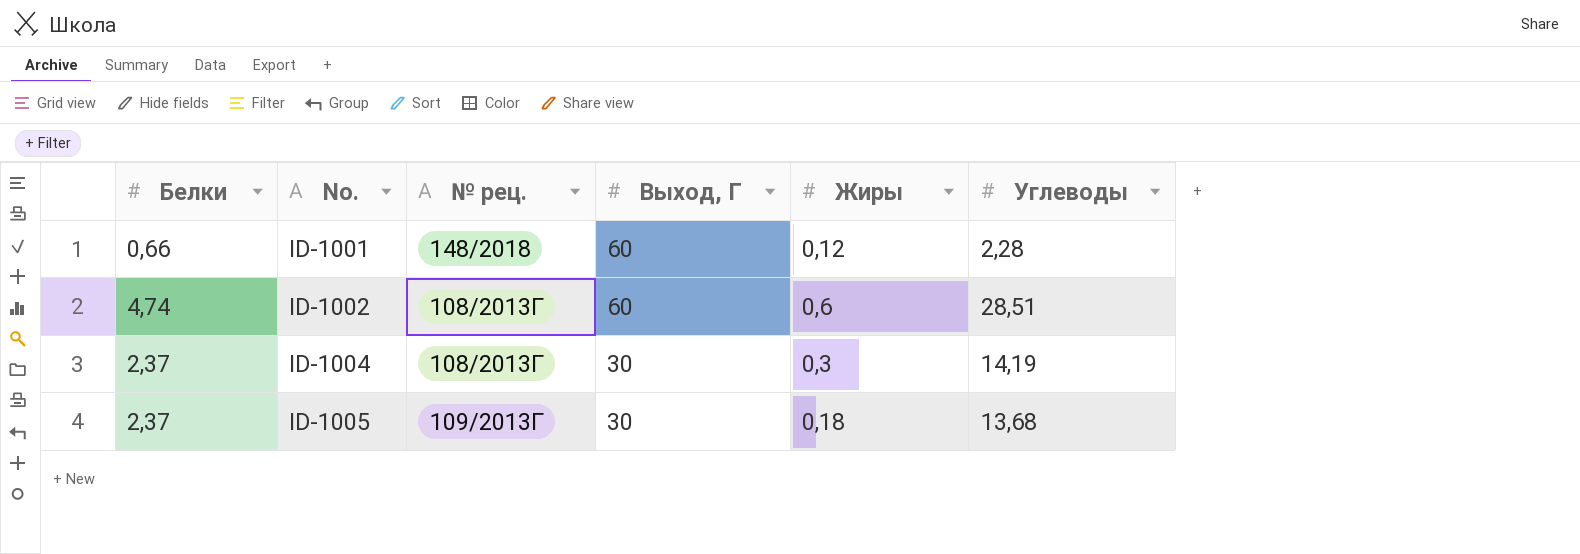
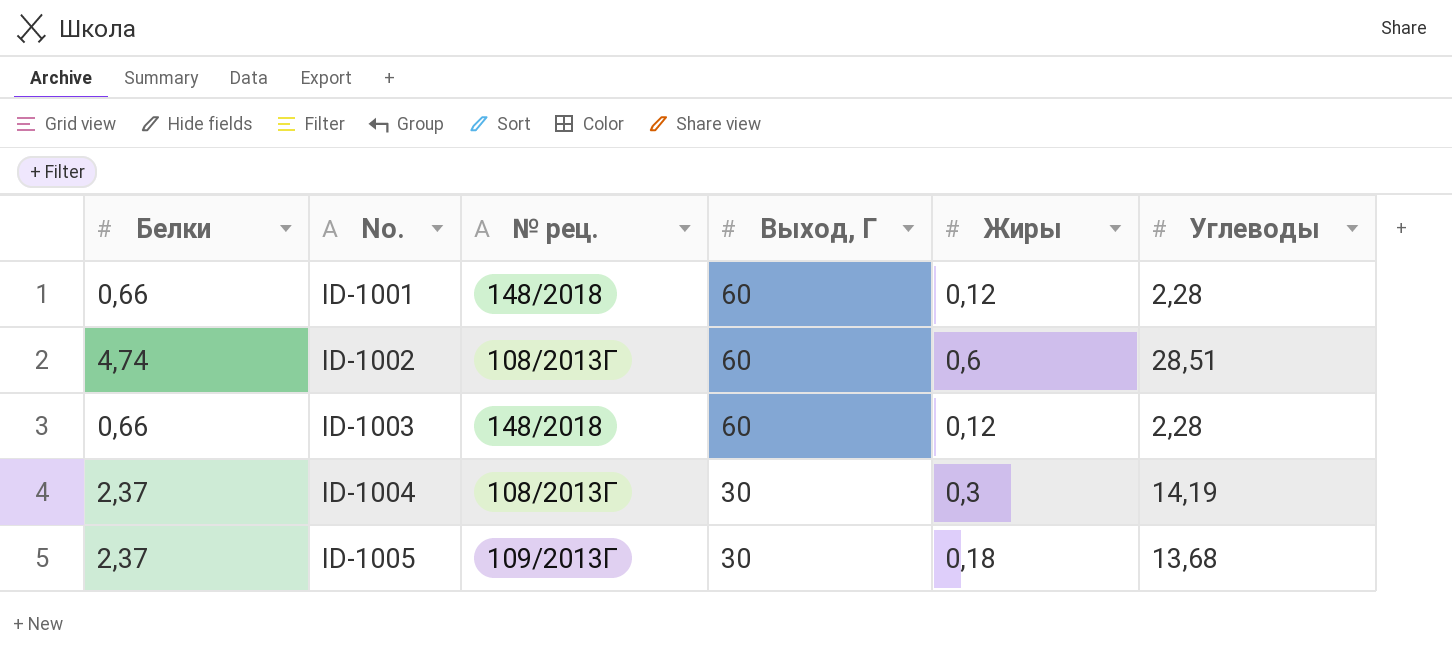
row ID-1003: none -> 0,66 | 148/2018 | 60 | 0,12 | 2,28

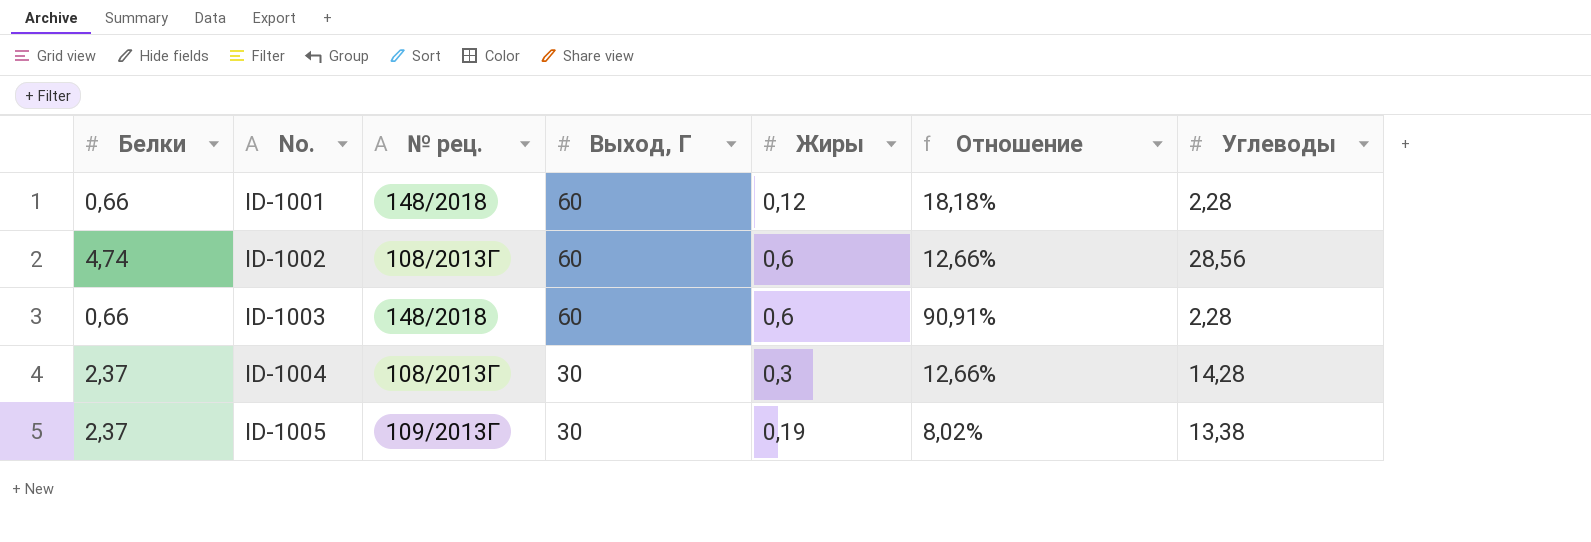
column Отношение | formula: none -> [Жиры] / [Белки]
ID-1002 | Углеводы: 28,51 -> 28,56
ID-1003 | Жиры: 0,12 -> 0,6
ID-1004 | Углеводы: 14,19 -> 14,28
ID-1005 | Жиры: 0,18 -> 0,19
ID-1005 | Углеводы: 13,68 -> 13,38

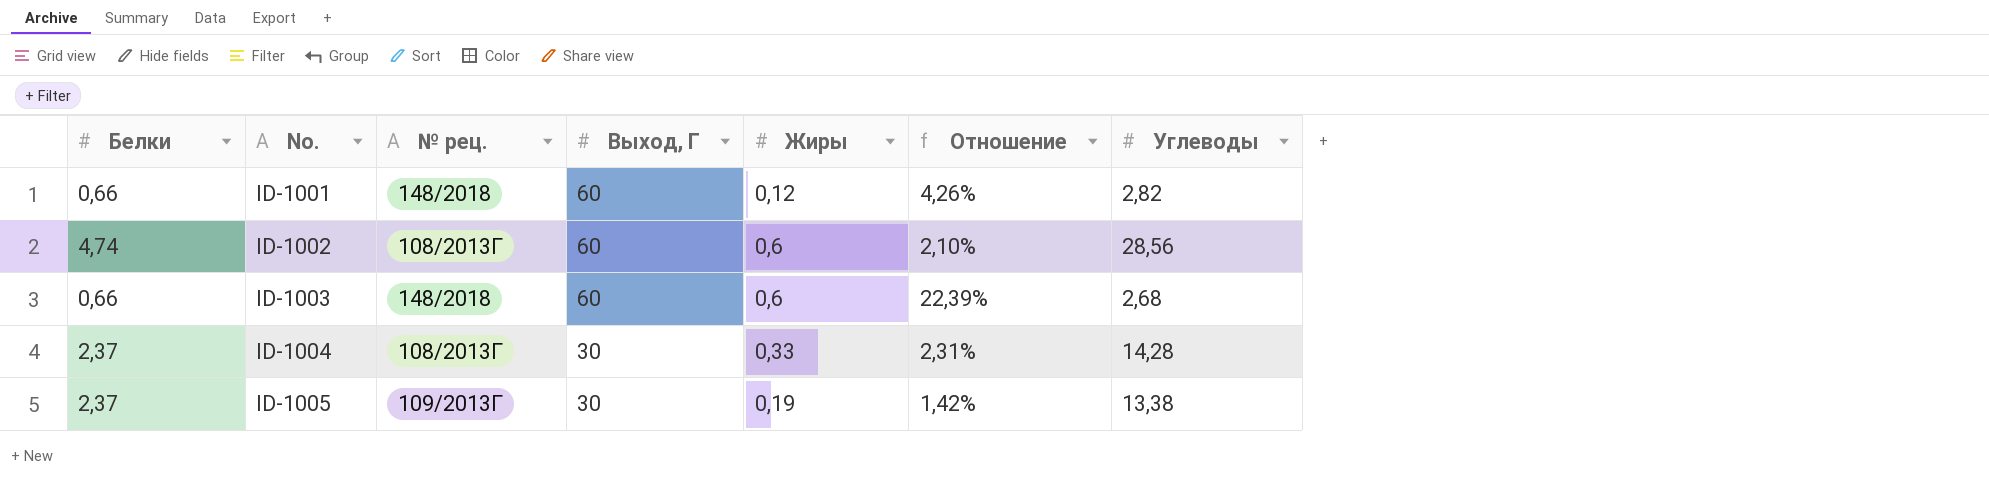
column Отношение | formula: [Жиры] / [Белки] -> [Жиры] / [Углеводы]
ID-1001 | Углеводы: 2,28 -> 2,82
ID-1003 | Углеводы: 2,28 -> 2,68
ID-1004 | Жиры: 0,3 -> 0,33

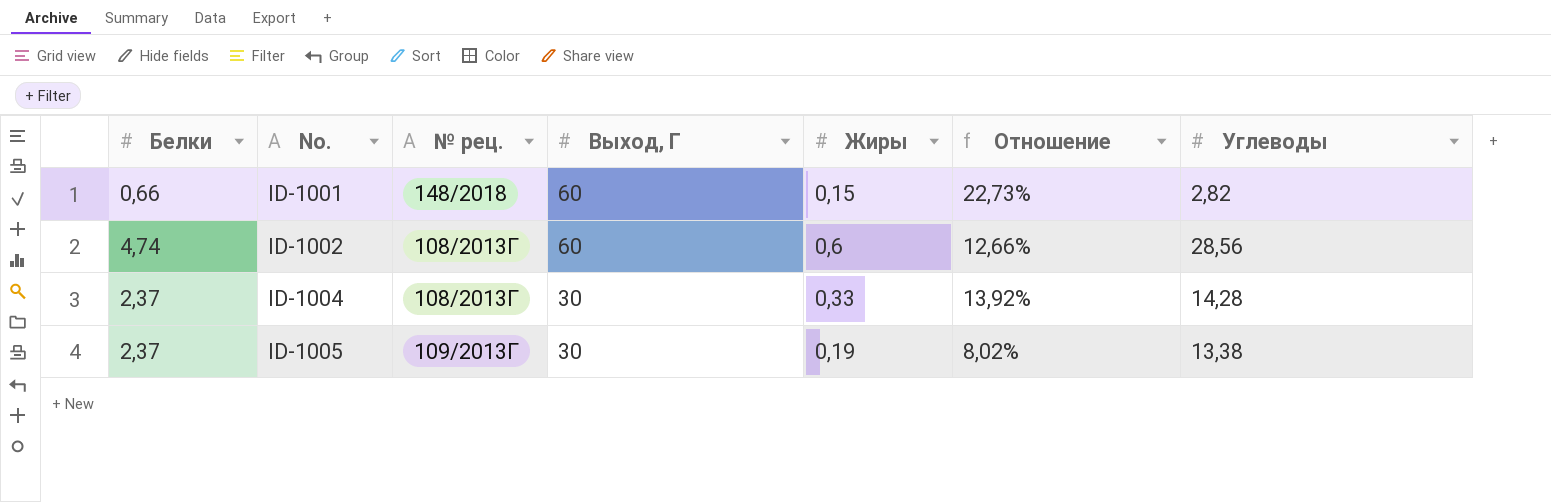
column Отношение | formula: [Жиры] / [Углеводы] -> [Жиры] / [Белки]
row ID-1003: 0,66 | 148/2018 | 60 | 0,6 | 22,39% | 2,68 -> none
ID-1001 | Жиры: 0,12 -> 0,15

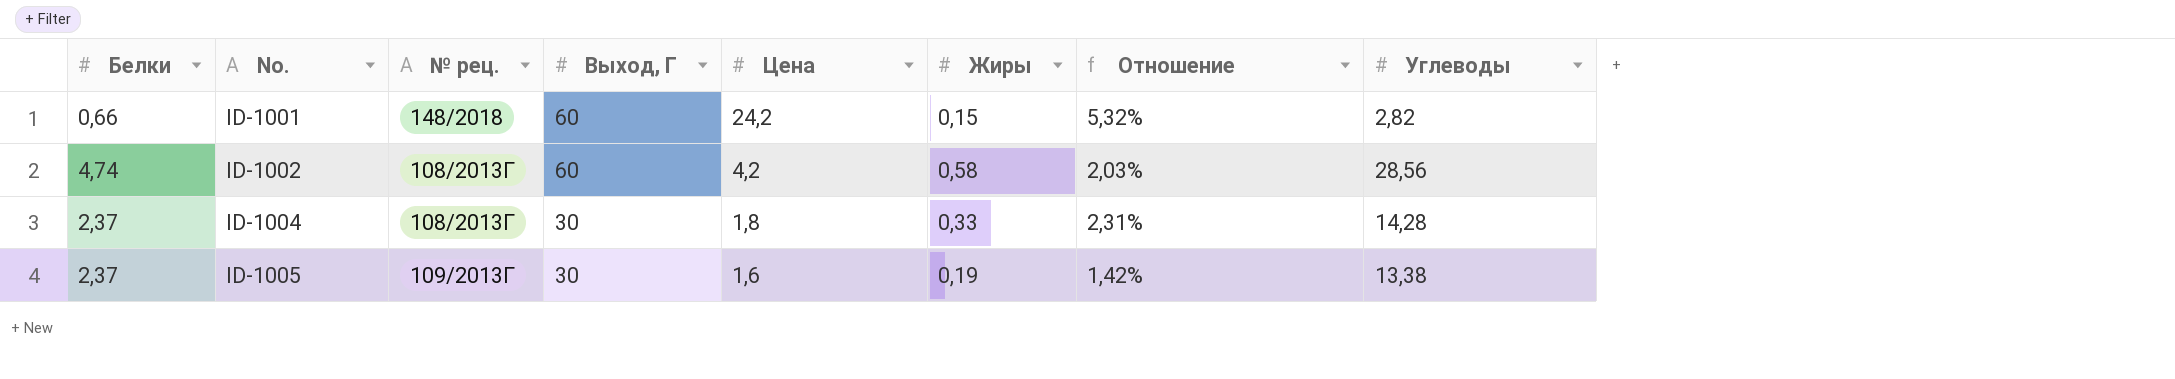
column Цена | position: none -> 5
column Отношение | formula: [Жиры] / [Белки] -> [Жиры] / [Углеводы]
ID-1002 | Жиры: 0,6 -> 0,58

